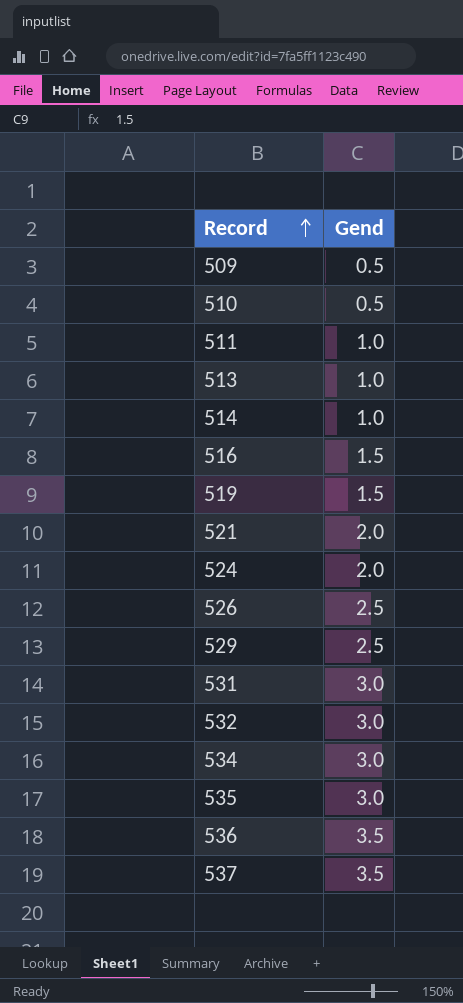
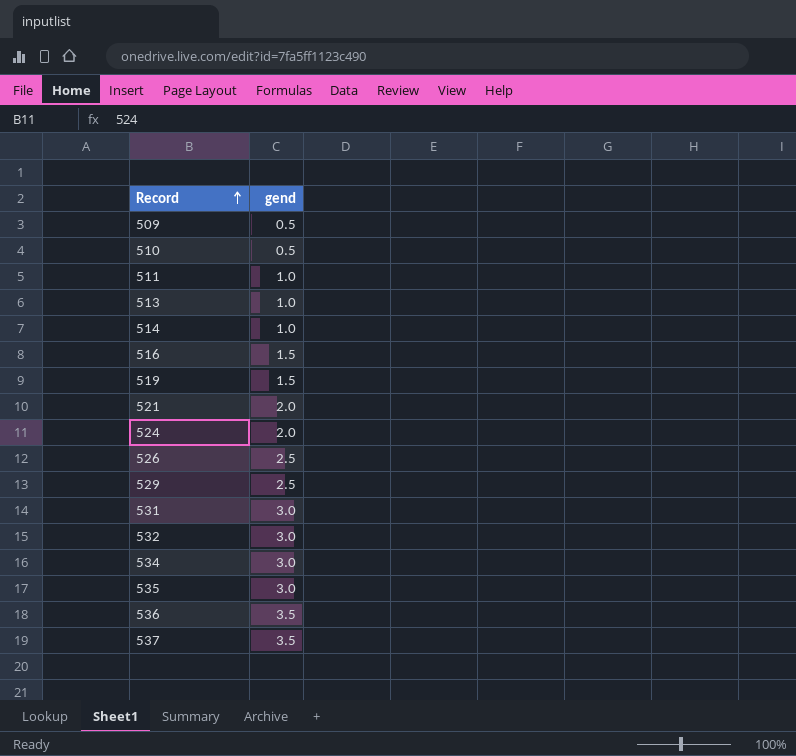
column name: Gend -> gend

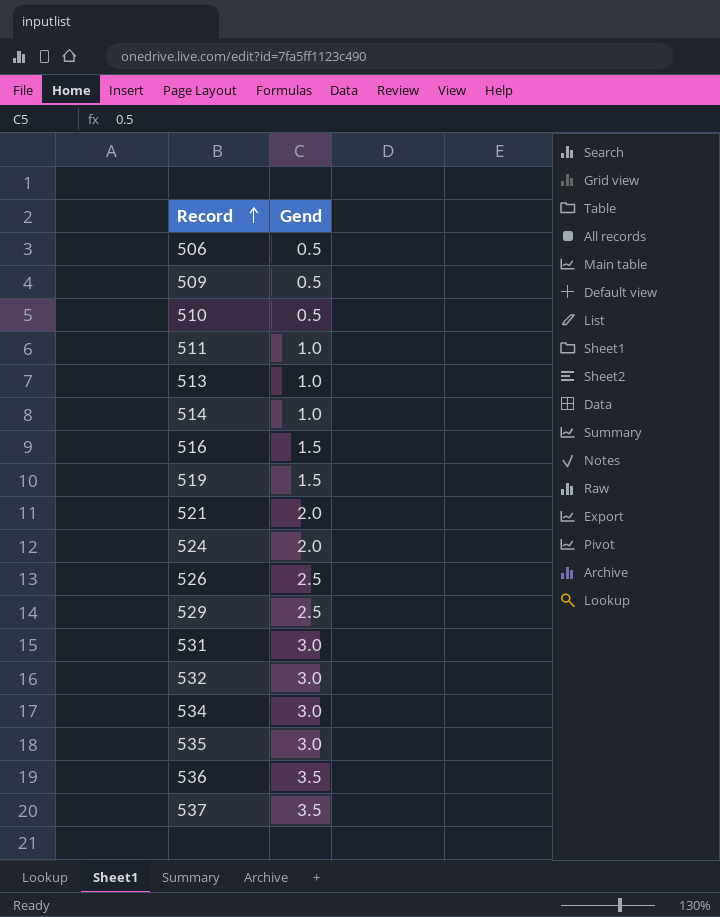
column name: gend -> Gend
row 506: none -> 0.5

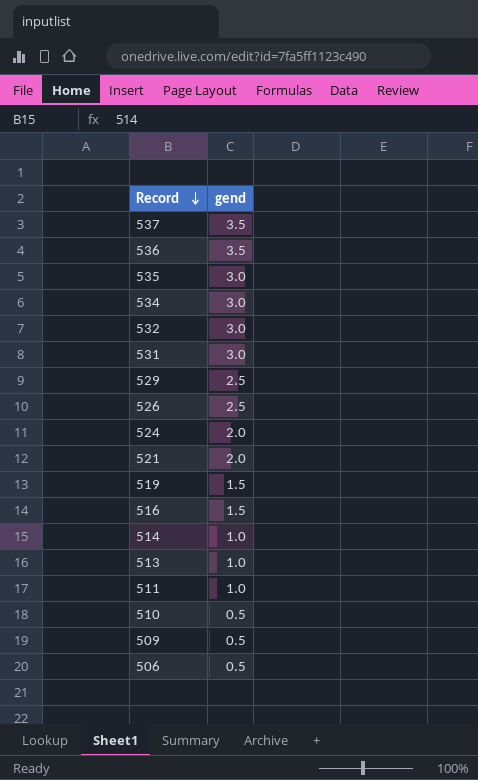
row order: Record ascending -> Record descending
column name: Gend -> gend

